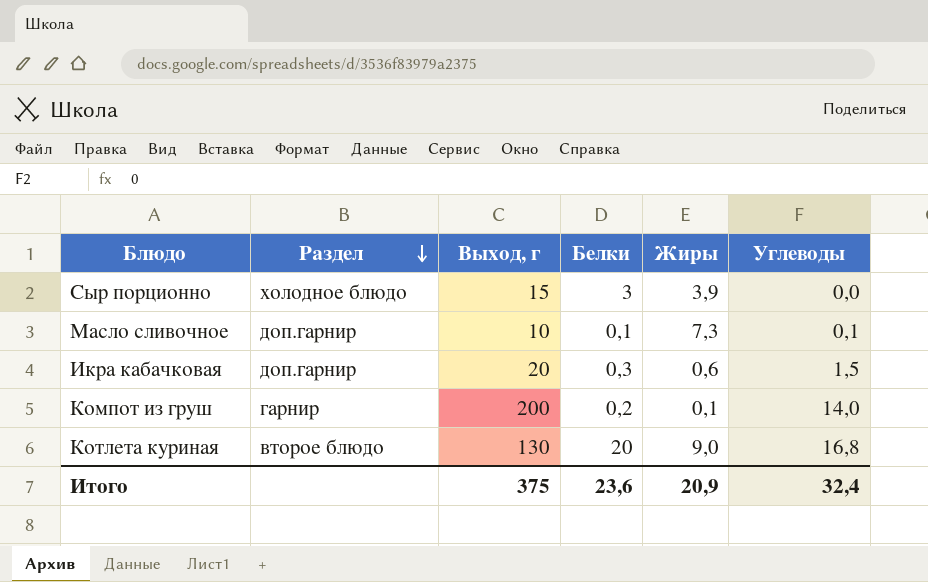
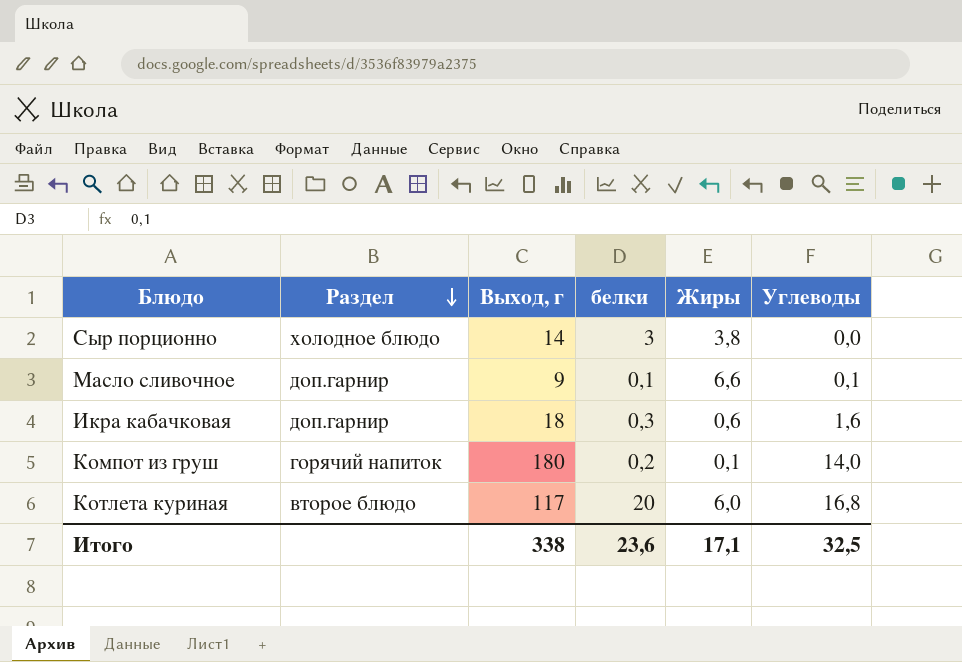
column name: Белки -> белки
Сыр порционно | Выход, г: 15 -> 14
Сыр порционно | Жиры: 3,9 -> 3,8
Масло сливочное | Выход, г: 10 -> 9
Масло сливочное | Жиры: 7,3 -> 6,6
Икра кабачковая | Выход, г: 20 -> 18
Икра кабачковая | Углеводы: 1,5 -> 1,6
Компот из груш | Раздел: гарнир -> горячий напиток
Компот из груш | Выход, г: 200 -> 180
Котлета куриная | Выход, г: 130 -> 117
Котлета куриная | Жиры: 9,0 -> 6,0
Итого | Выход, г: 375 -> 338
Итого | Жиры: 20,9 -> 17,1
Итого | Углеводы: 32,4 -> 32,5

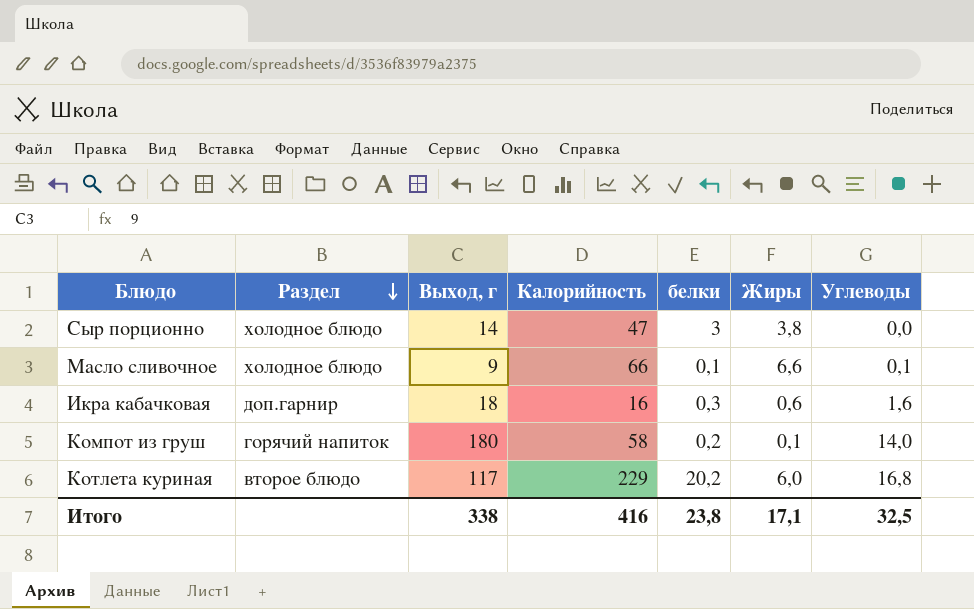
column Калорийность | position: none -> 4
Масло сливочное | Раздел: доп.гарнир -> холодное блюдо
Котлета куриная | белки: 20 -> 20,2
Итого | белки: 23,6 -> 23,8

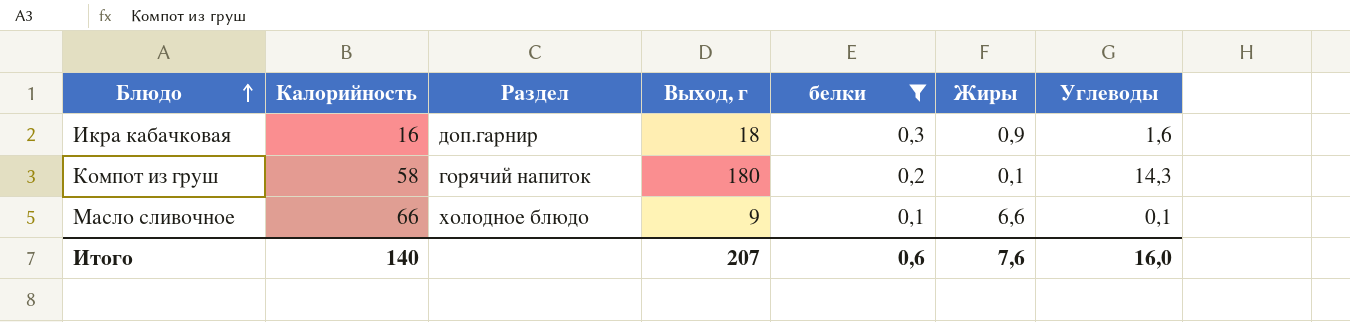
filter: none -> белки <= 0,3
row order: Раздел descending -> Блюдо ascending
column Калорийность | position: 4 -> 2
Икра кабачковая | Жиры: 0,6 -> 0,9
Компот из груш | Углеводы: 14,0 -> 14,3
Итого | Калорийность: 416 -> 140
Итого | Выход, г: 338 -> 207
Итого | белки: 23,8 -> 0,6
Итого | Жиры: 17,1 -> 7,6
Итого | Углеводы: 32,5 -> 16,0

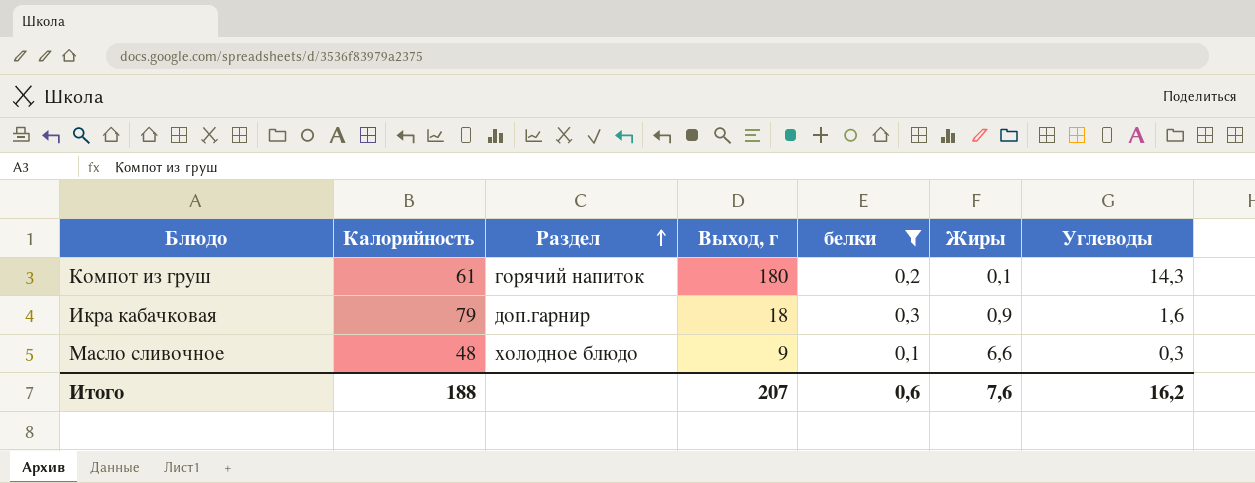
row order: Блюдо ascending -> Раздел ascending
Компот из груш | Калорийность: 58 -> 61
Икра кабачковая | Калорийность: 16 -> 79
Масло сливочное | Калорийность: 66 -> 48
Масло сливочное | Углеводы: 0,1 -> 0,3
Итого | Калорийность: 140 -> 188
Итого | Углеводы: 16,0 -> 16,2

